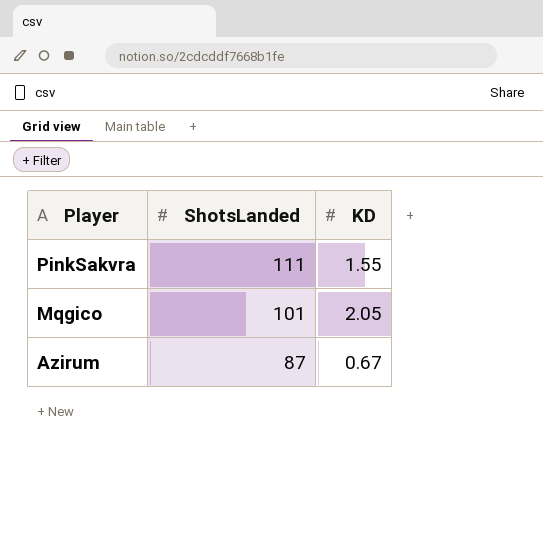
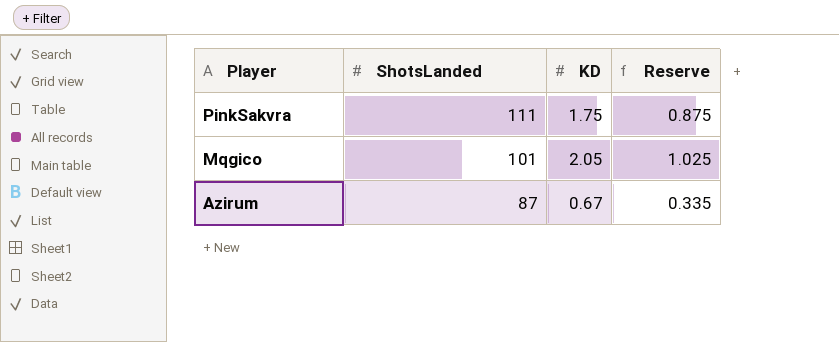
column Reserve | formula: none -> [KD] * 0.5
PinkSakvra | KD: 1.55 -> 1.75

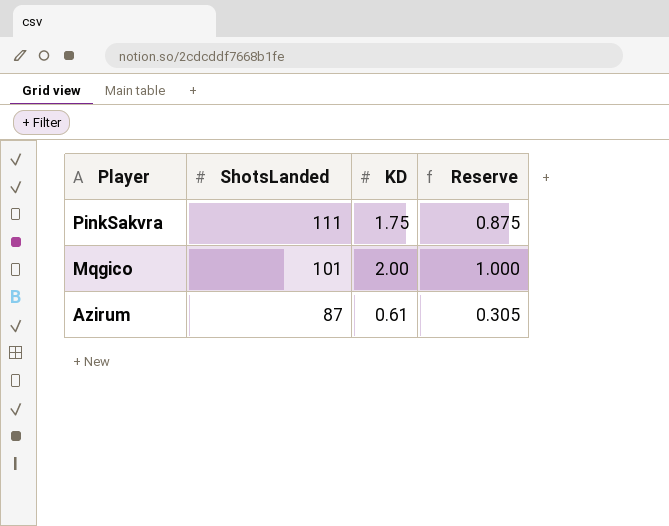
Mqgico | KD: 2.05 -> 2.00
Mqgico | Reserve: 1.025 -> 1.000
Azirum | KD: 0.67 -> 0.61
Azirum | Reserve: 0.335 -> 0.305

